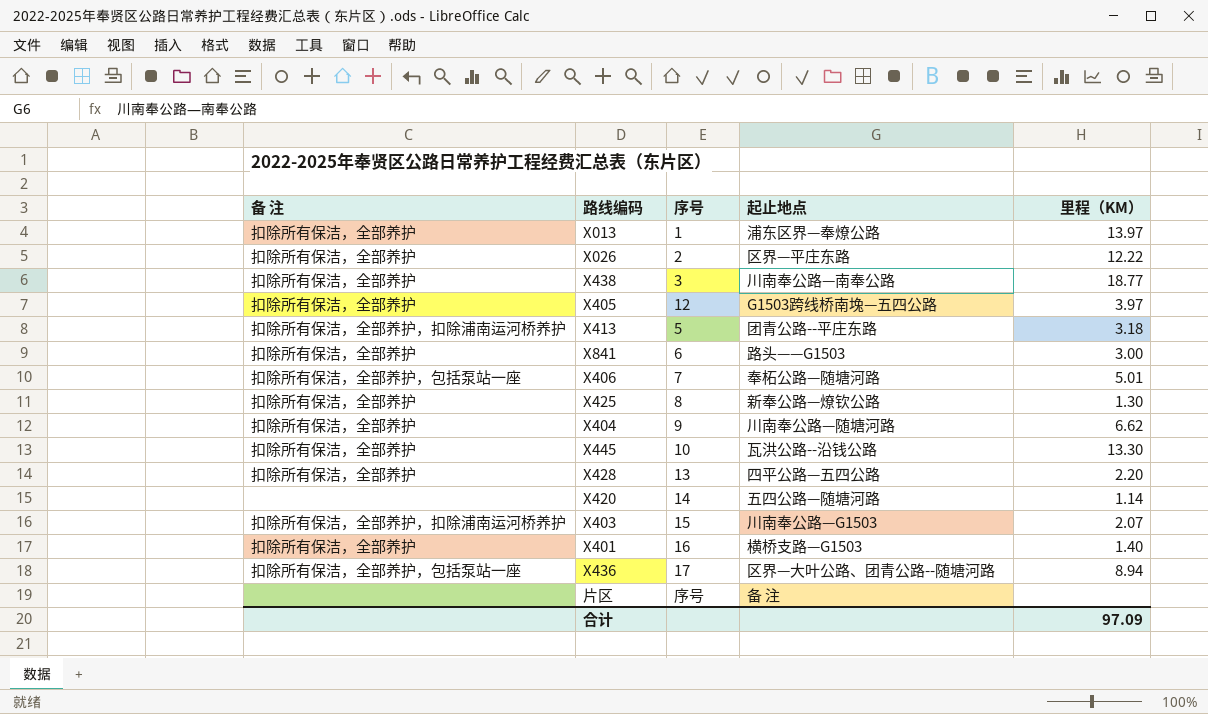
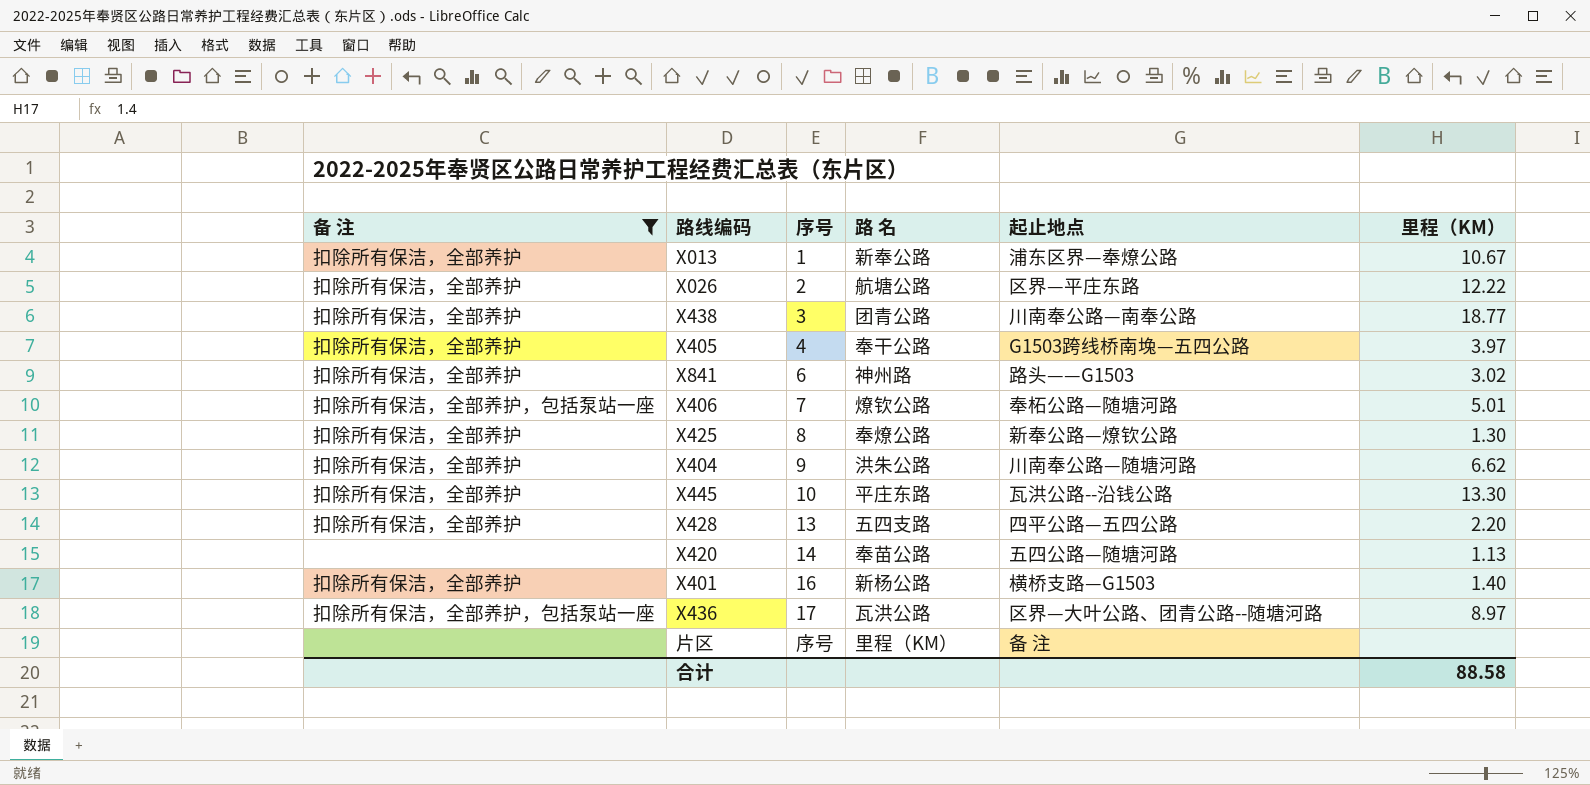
filter: none -> 备 注 != 扣除所有保洁，全部养护，扣除浦南运河桥养护
column 路 名 | position: none -> 4
X013 | 里程（KM）: 13.97 -> 10.67
X405 | 序号: 12 -> 4
X841 | 里程（KM）: 3.00 -> 3.02
X420 | 里程（KM）: 1.14 -> 1.13
X436 | 里程（KM）: 8.94 -> 8.97
合计 | 里程（KM）: 97.09 -> 88.58

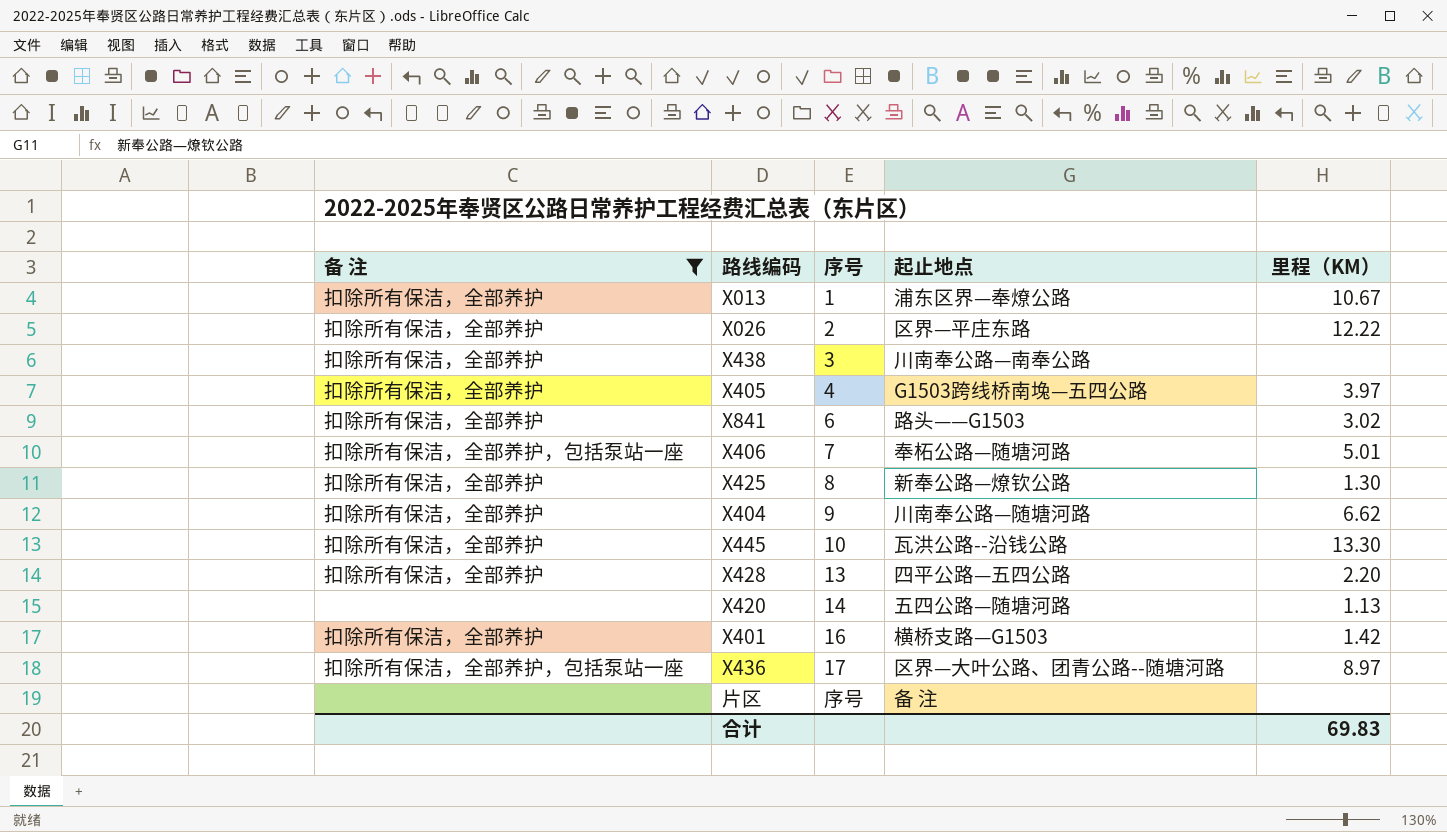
column 路 名 | position: 4 -> none
X438 | 里程（KM）: 18.77 -> none
X401 | 里程（KM）: 1.40 -> 1.42
合计 | 里程（KM）: 88.58 -> 69.83

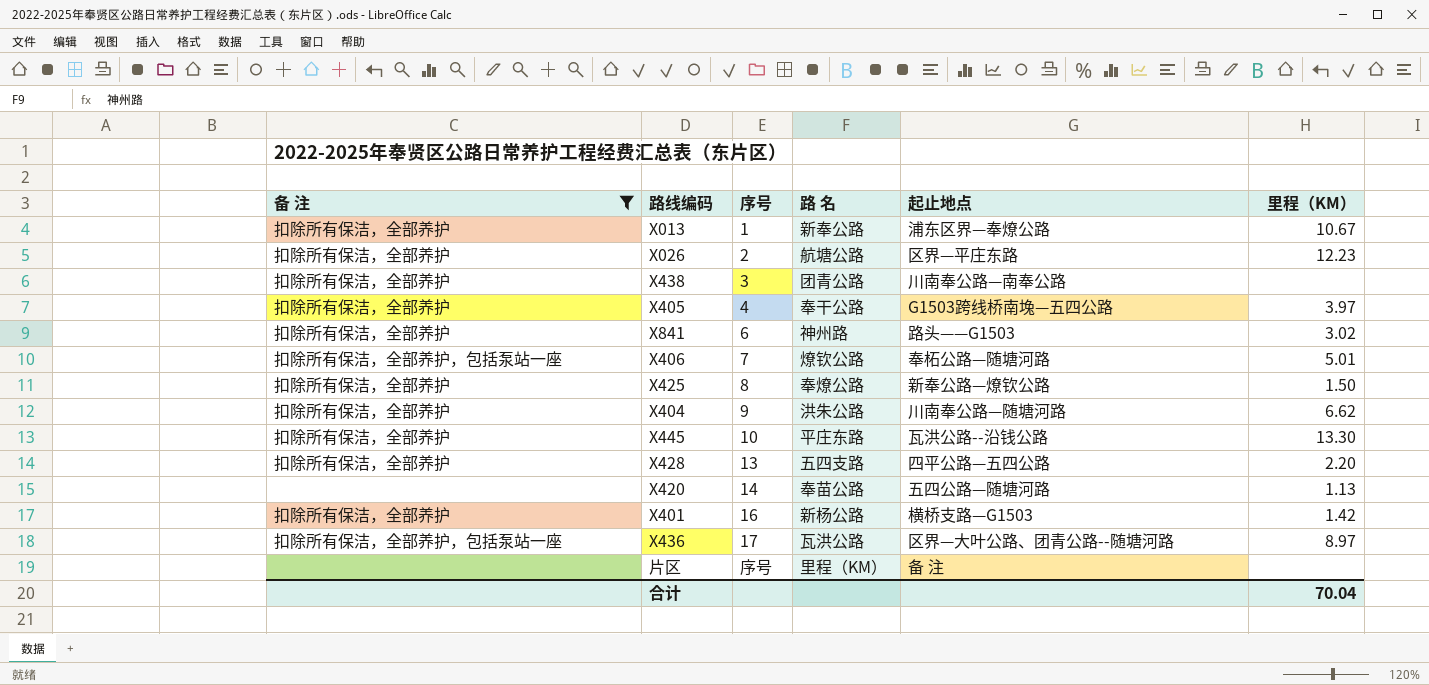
column 路 名 | position: none -> 4
X026 | 里程（KM）: 12.22 -> 12.23
X425 | 里程（KM）: 1.30 -> 1.50
合计 | 里程（KM）: 69.83 -> 70.04

